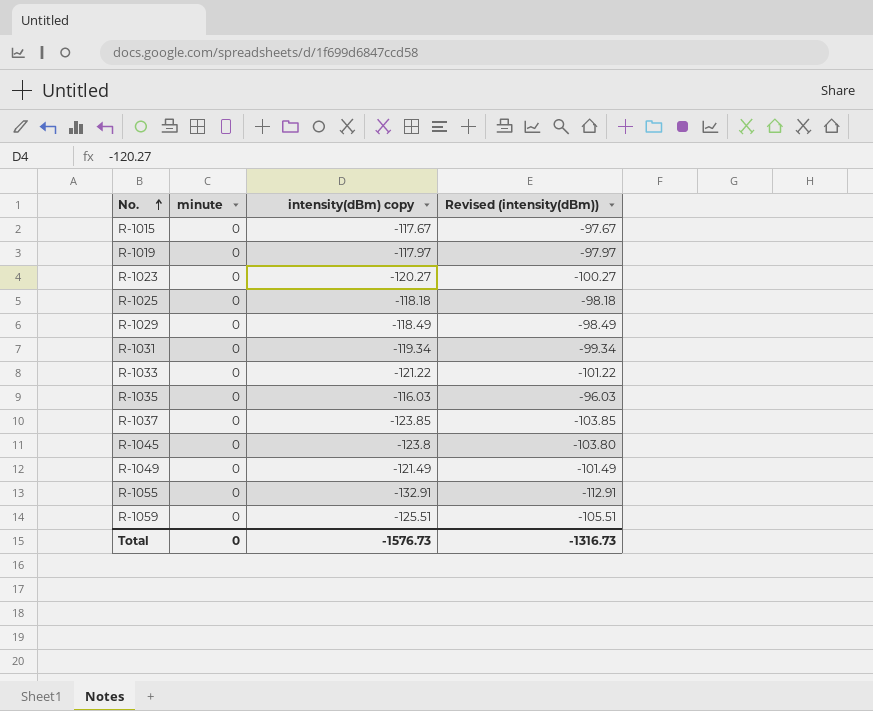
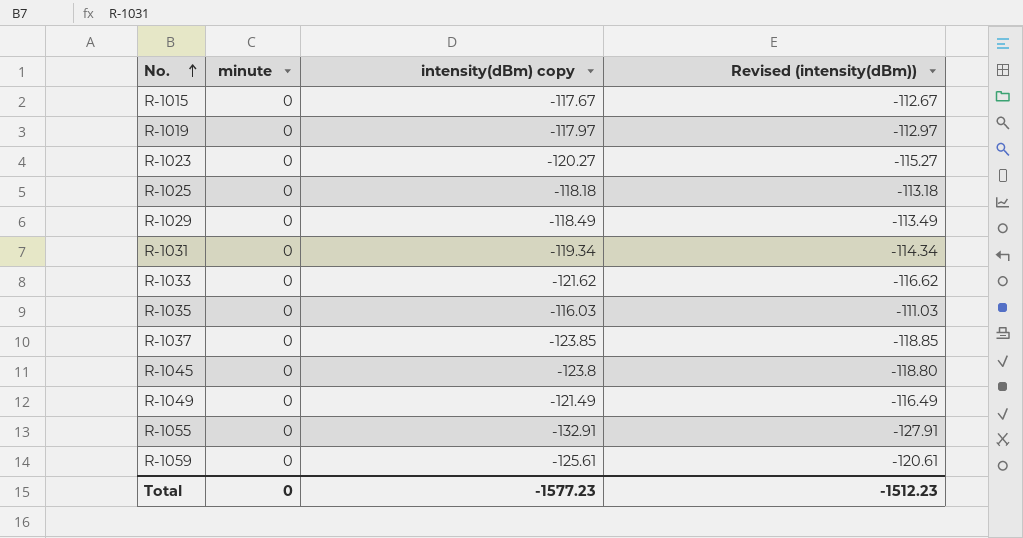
column Revised (intensity(dBm)) | formula: [intensity(dBm) copy] + 20 -> [intensity(dBm) copy] + 5
R-1033 | intensity(dBm) copy: -121.22 -> -121.62
R-1059 | intensity(dBm) copy: -125.51 -> -125.61
Total | intensity(dBm) copy: -1576.73 -> -1577.23
Total | Revised (intensity(dBm)): -1316.73 -> -1512.23

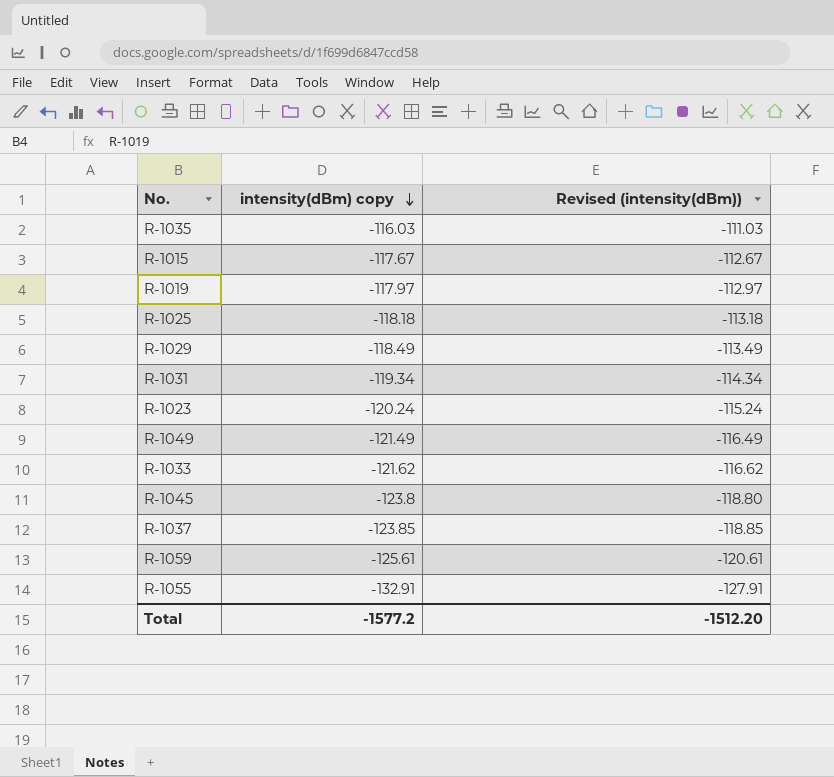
row order: No. ascending -> intensity(dBm) copy descending
column minute | position: 2 -> none
R-1023 | intensity(dBm) copy: -120.27 -> -120.24
R-1023 | Revised (intensity(dBm)): -115.27 -> -115.24
Total | intensity(dBm) copy: -1577.23 -> -1577.2
Total | Revised (intensity(dBm)): -1512.23 -> -1512.20

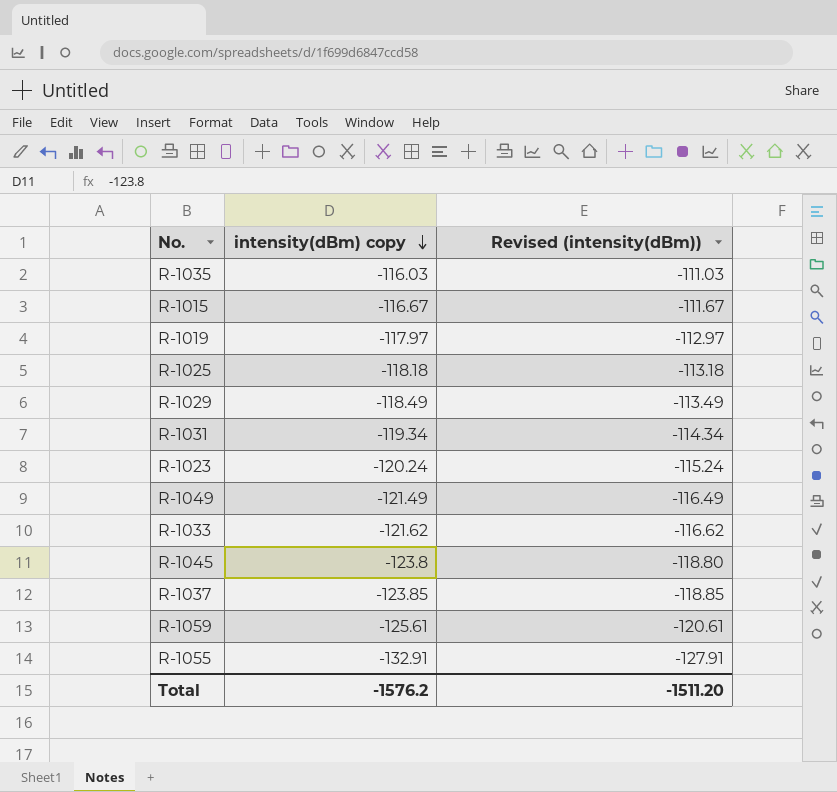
R-1015 | intensity(dBm) copy: -117.67 -> -116.67
R-1015 | Revised (intensity(dBm)): -112.67 -> -111.67
Total | intensity(dBm) copy: -1577.2 -> -1576.2
Total | Revised (intensity(dBm)): -1512.20 -> -1511.20

